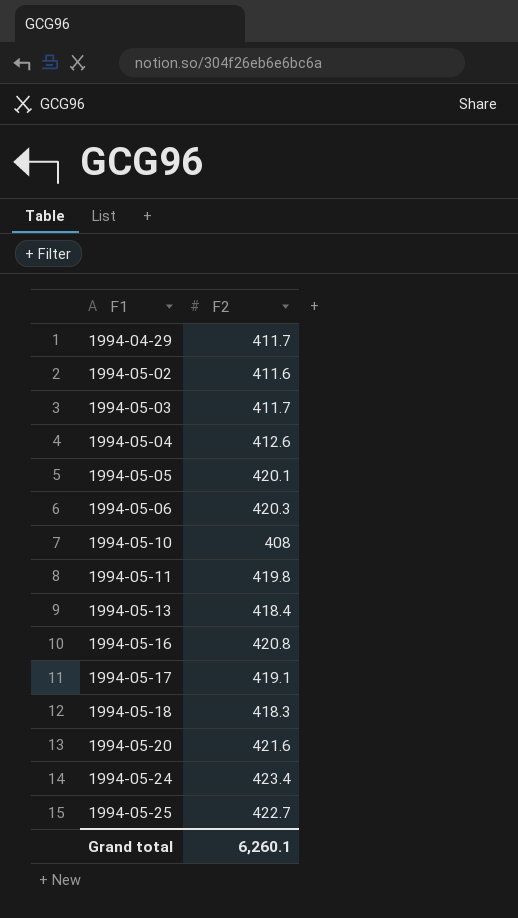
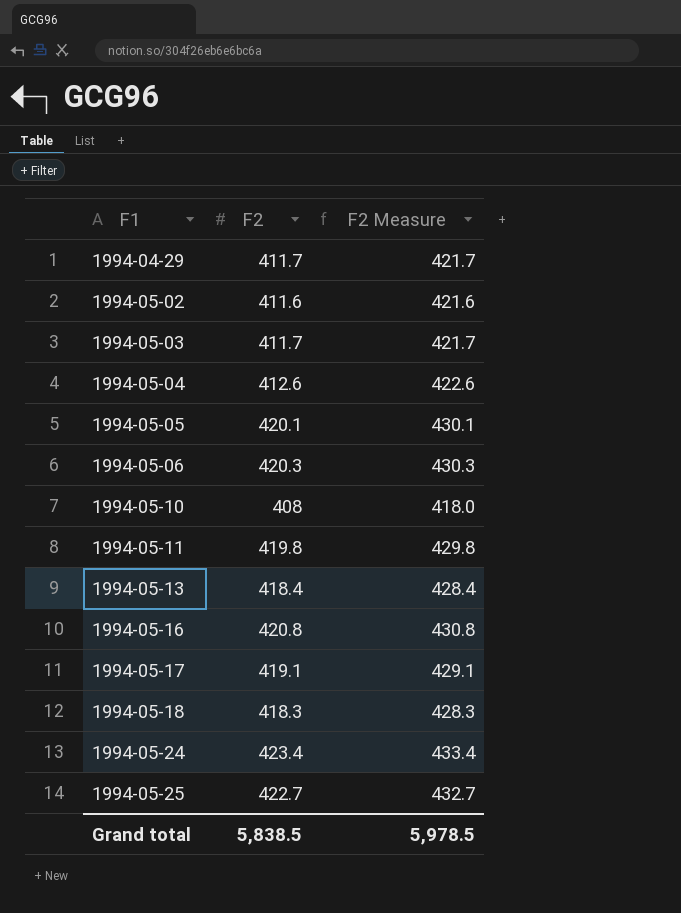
column F2 Measure | formula: none -> [F2] + 10
row 1994-05-20: 421.6 -> none
Grand total | F2: 6,260.1 -> 5,838.5

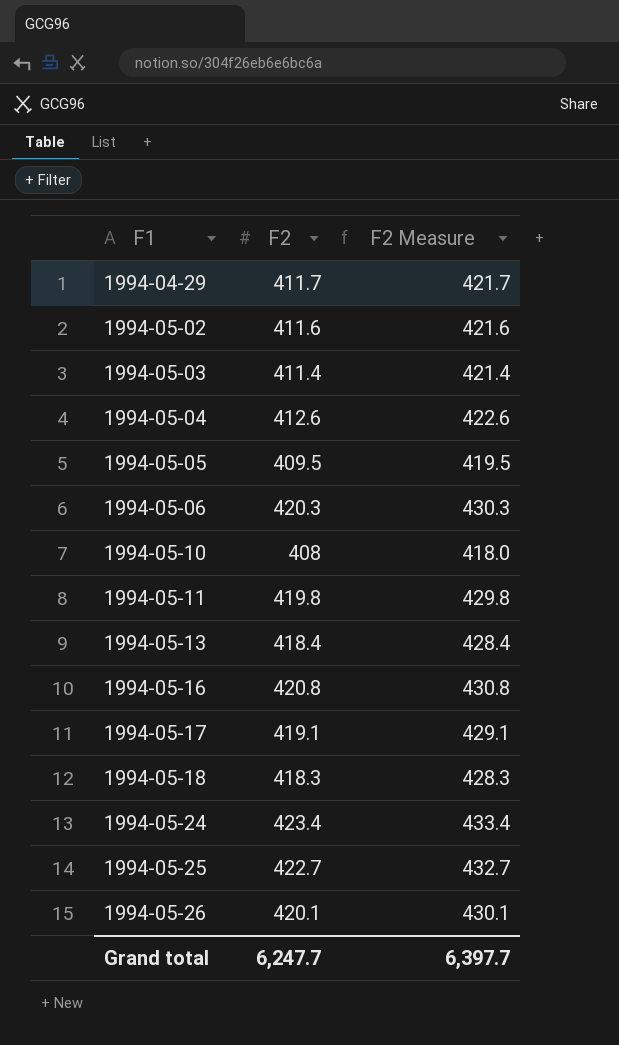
1994-05-03 | F2: 411.7 -> 411.4
1994-05-03 | F2 Measure: 421.7 -> 421.4
1994-05-05 | F2: 420.1 -> 409.5
1994-05-05 | F2 Measure: 430.1 -> 419.5
row 1994-05-26: none -> 420.1 | 430.1
Grand total | F2: 5,838.5 -> 6,247.7
Grand total | F2 Measure: 5,978.5 -> 6,397.7

